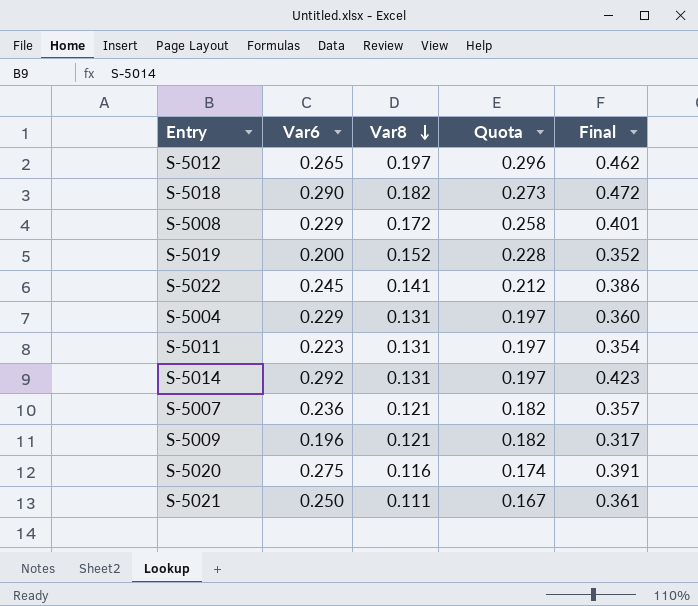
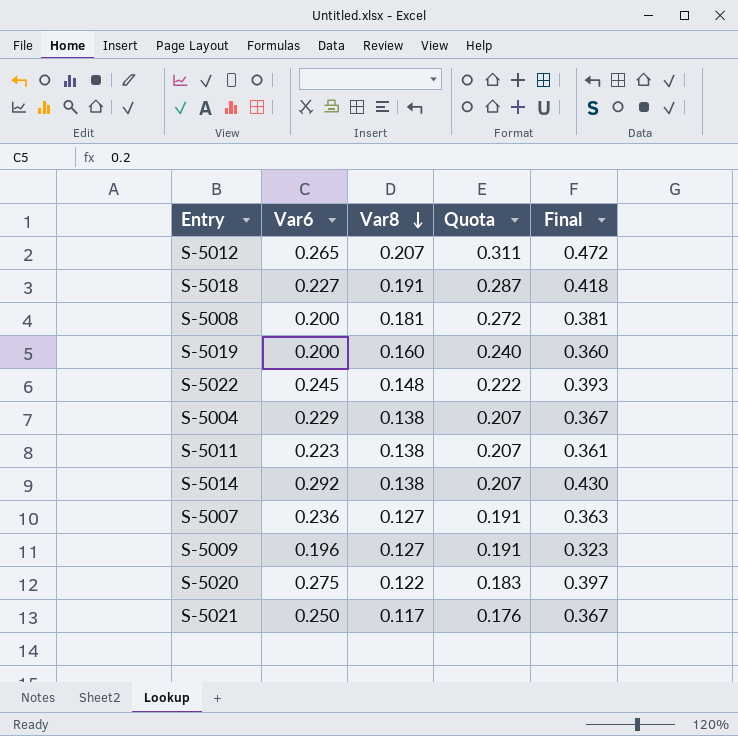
S-5012 | Var8: 0.197 -> 0.207
S-5012 | Quota: 0.296 -> 0.311
S-5012 | Final: 0.462 -> 0.472
S-5018 | Var6: 0.290 -> 0.227
S-5018 | Var8: 0.182 -> 0.191
S-5018 | Quota: 0.273 -> 0.287
S-5018 | Final: 0.472 -> 0.418
S-5008 | Var6: 0.229 -> 0.200
S-5008 | Var8: 0.172 -> 0.181
S-5008 | Quota: 0.258 -> 0.272
S-5008 | Final: 0.401 -> 0.381
S-5019 | Var8: 0.152 -> 0.160
S-5019 | Quota: 0.228 -> 0.240
S-5019 | Final: 0.352 -> 0.360
S-5022 | Var8: 0.141 -> 0.148
S-5022 | Quota: 0.212 -> 0.222
S-5022 | Final: 0.386 -> 0.393
S-5004 | Var8: 0.131 -> 0.138
S-5004 | Quota: 0.197 -> 0.207
S-5004 | Final: 0.360 -> 0.367
S-5011 | Var8: 0.131 -> 0.138
S-5011 | Quota: 0.197 -> 0.207
S-5011 | Final: 0.354 -> 0.361
S-5014 | Var8: 0.131 -> 0.138
S-5014 | Quota: 0.197 -> 0.207
S-5014 | Final: 0.423 -> 0.430
S-5007 | Var8: 0.121 -> 0.127
S-5007 | Quota: 0.182 -> 0.191
S-5007 | Final: 0.357 -> 0.363
S-5009 | Var8: 0.121 -> 0.127
S-5009 | Quota: 0.182 -> 0.191
S-5009 | Final: 0.317 -> 0.323
S-5020 | Var8: 0.116 -> 0.122
S-5020 | Quota: 0.174 -> 0.183
S-5020 | Final: 0.391 -> 0.397
S-5021 | Var8: 0.111 -> 0.117
S-5021 | Quota: 0.167 -> 0.176
S-5021 | Final: 0.361 -> 0.367

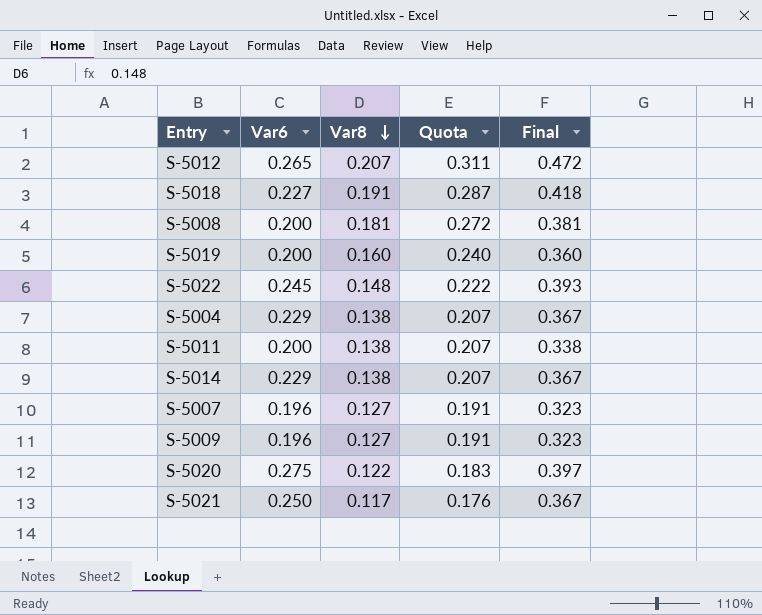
S-5011 | Var6: 0.223 -> 0.200
S-5011 | Final: 0.361 -> 0.338
S-5014 | Var6: 0.292 -> 0.229
S-5014 | Final: 0.430 -> 0.367
S-5007 | Var6: 0.236 -> 0.196
S-5007 | Final: 0.363 -> 0.323

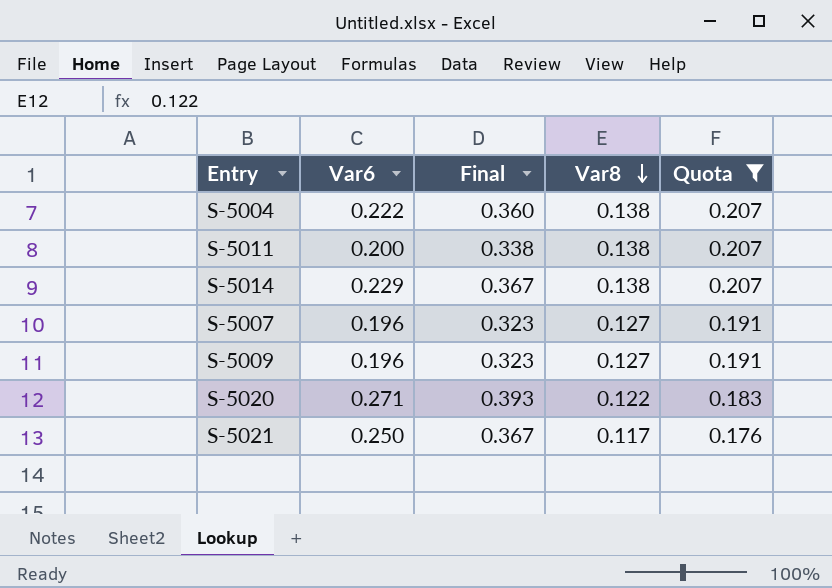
filter: none -> Quota <= 0.207
column Final | position: 5 -> 3
S-5004 | Var6: 0.229 -> 0.222
S-5004 | Final: 0.367 -> 0.360
S-5020 | Var6: 0.275 -> 0.271
S-5020 | Final: 0.397 -> 0.393

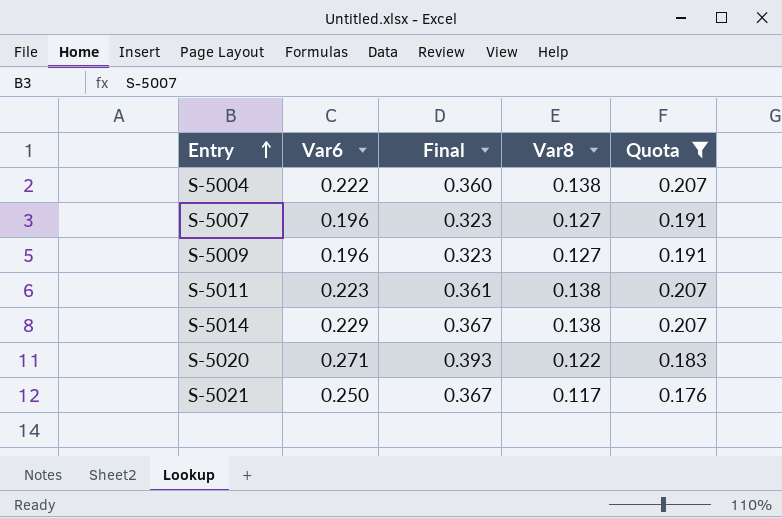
row order: Var8 descending -> Entry ascending
S-5011 | Var6: 0.200 -> 0.223
S-5011 | Final: 0.338 -> 0.361

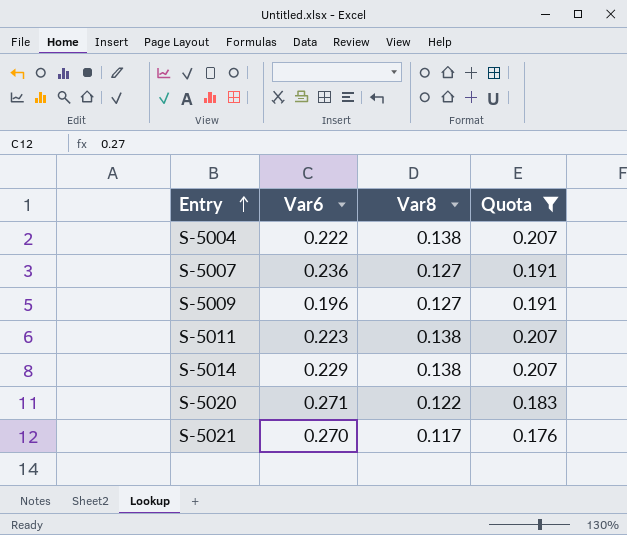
column Final | formula: [Var6] + [Var8] -> none
S-5007 | Var6: 0.196 -> 0.236
S-5021 | Var6: 0.250 -> 0.270

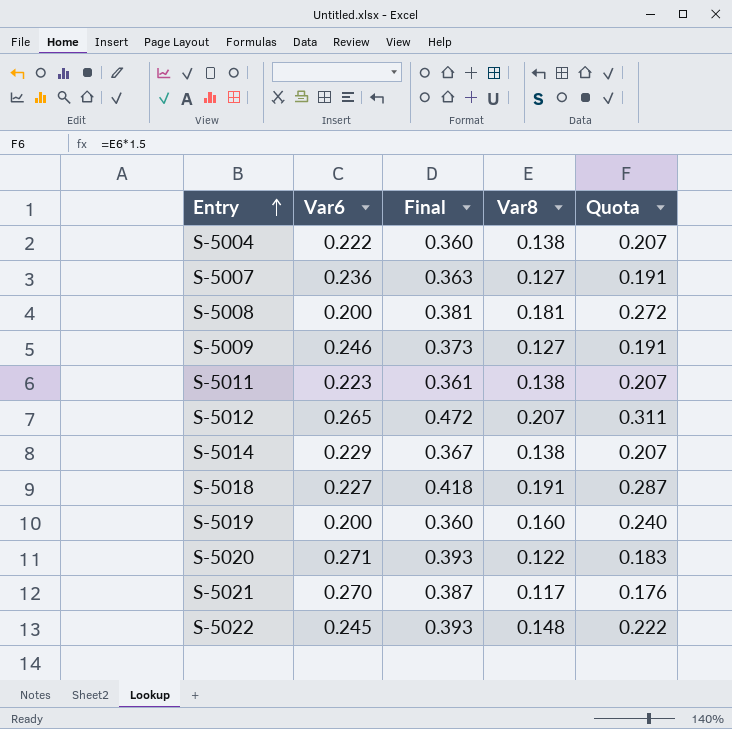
filter: Quota <= 0.207 -> none
column Final | formula: none -> [Var6] + [Var8]
S-5009 | Var6: 0.196 -> 0.246

